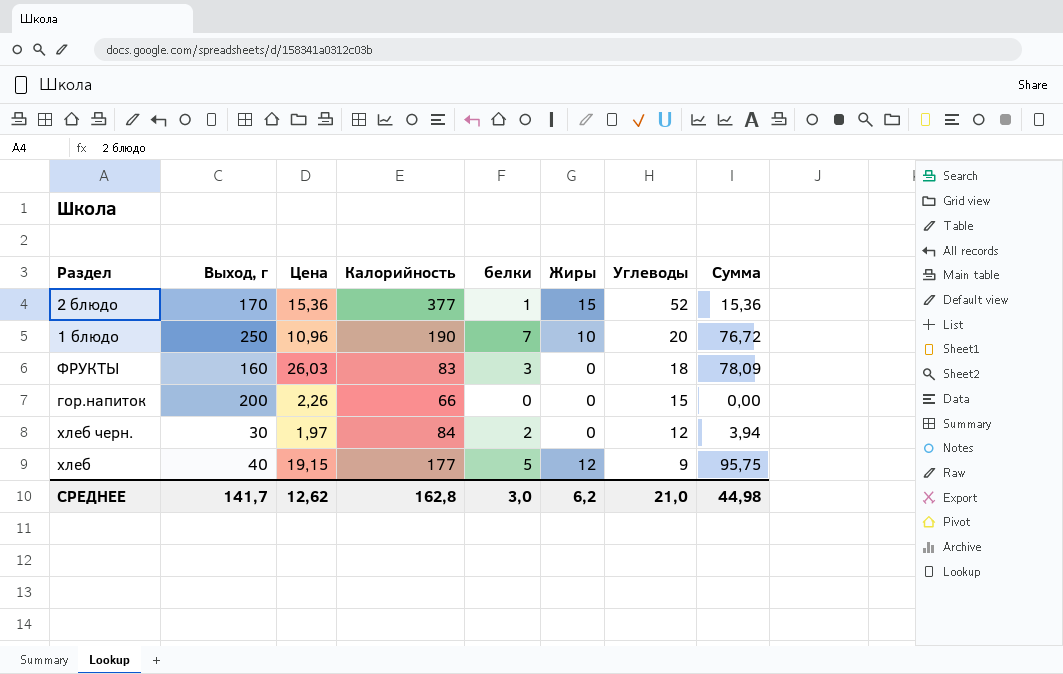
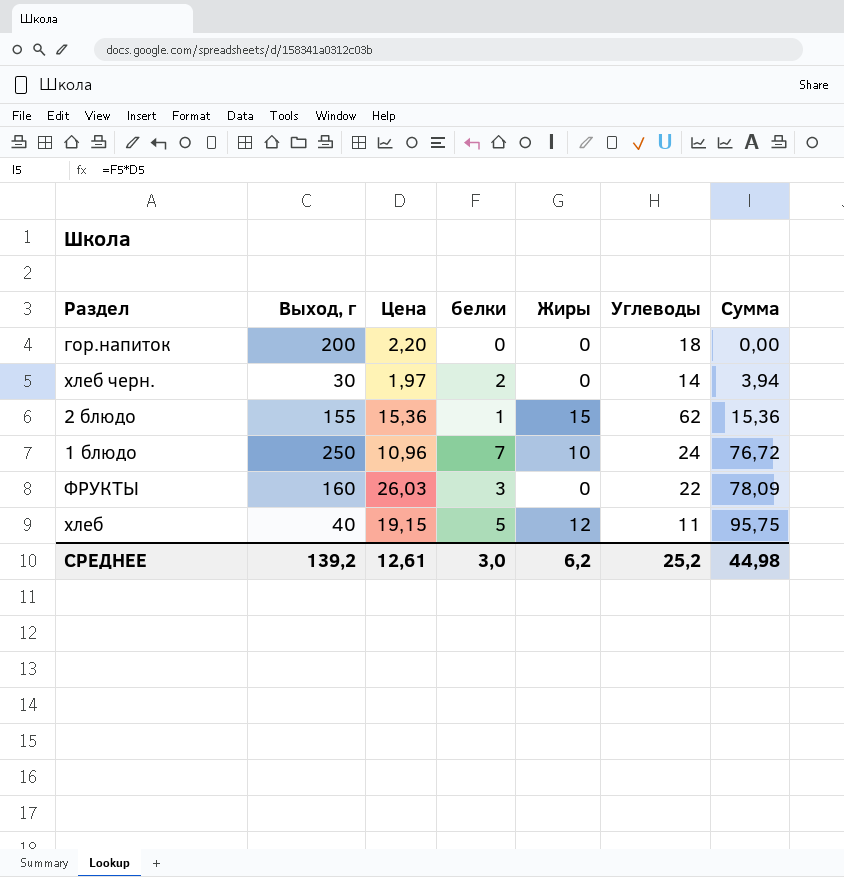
row order: Углеводы descending -> Сумма ascending
column Калорийность | position: 4 -> none
гор.напиток | Цена: 2,26 -> 2,20
гор.напиток | Углеводы: 15 -> 18
хлеб черн. | Углеводы: 12 -> 14
2 блюдо | Выход, г: 170 -> 155
2 блюдо | Углеводы: 52 -> 62
1 блюдо | Углеводы: 20 -> 24
ФРУКТЫ | Углеводы: 18 -> 22
хлеб | Углеводы: 9 -> 11
СРЕДНЕЕ | Выход, г: 141,7 -> 139,2
СРЕДНЕЕ | Цена: 12,62 -> 12,61
СРЕДНЕЕ | Углеводы: 21,0 -> 25,2

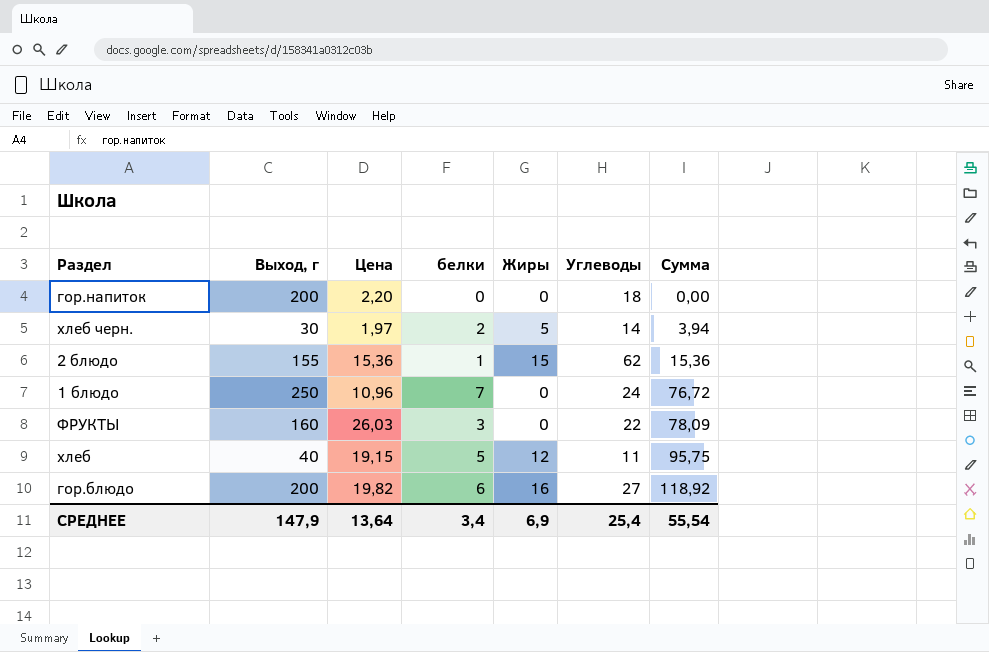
хлеб черн. | Жиры: 0 -> 5
1 блюдо | Жиры: 10 -> 0
row гор.блюдо: none -> 200 | 19,82 | 6 | 16 | 27 | 118,92
СРЕДНЕЕ | Выход, г: 139,2 -> 147,9
СРЕДНЕЕ | Цена: 12,61 -> 13,64
СРЕДНЕЕ | белки: 3,0 -> 3,4
СРЕДНЕЕ | Жиры: 6,2 -> 6,9
СРЕДНЕЕ | Углеводы: 25,2 -> 25,4
СРЕДНЕЕ | Сумма: 44,98 -> 55,54

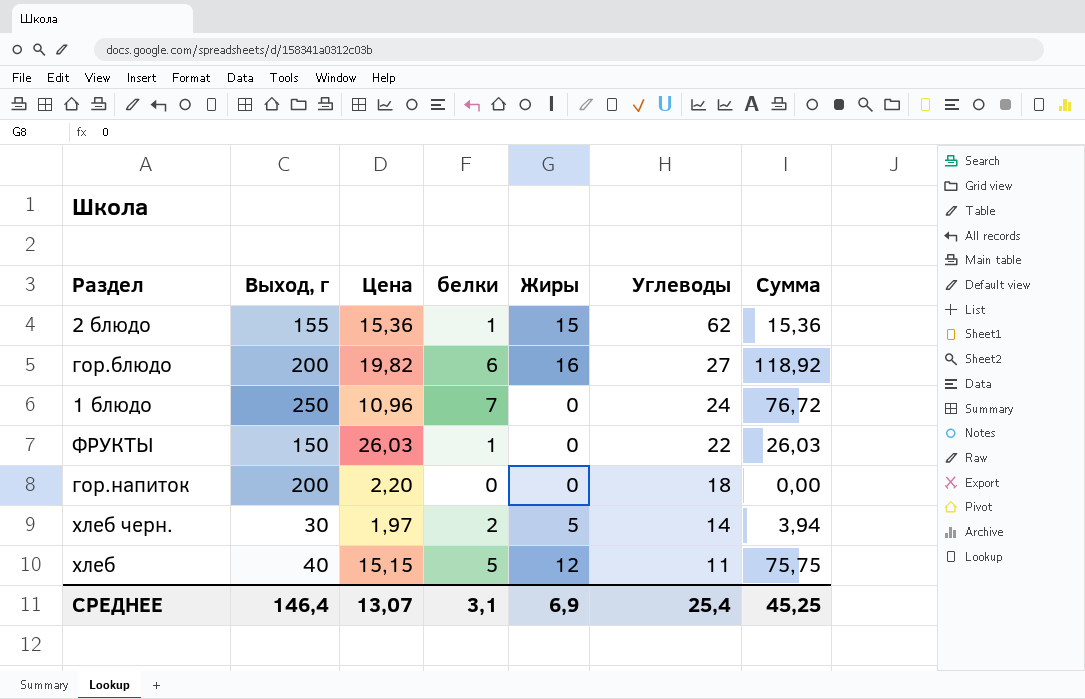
row order: Сумма ascending -> Углеводы descending
ФРУКТЫ | Выход, г: 160 -> 150
ФРУКТЫ | белки: 3 -> 1
ФРУКТЫ | Сумма: 78,09 -> 26,03
хлеб | Цена: 19,15 -> 15,15
хлеб | Сумма: 95,75 -> 75,75
СРЕДНЕЕ | Выход, г: 147,9 -> 146,4
СРЕДНЕЕ | Цена: 13,64 -> 13,07
СРЕДНЕЕ | белки: 3,4 -> 3,1
СРЕДНЕЕ | Сумма: 55,54 -> 45,25

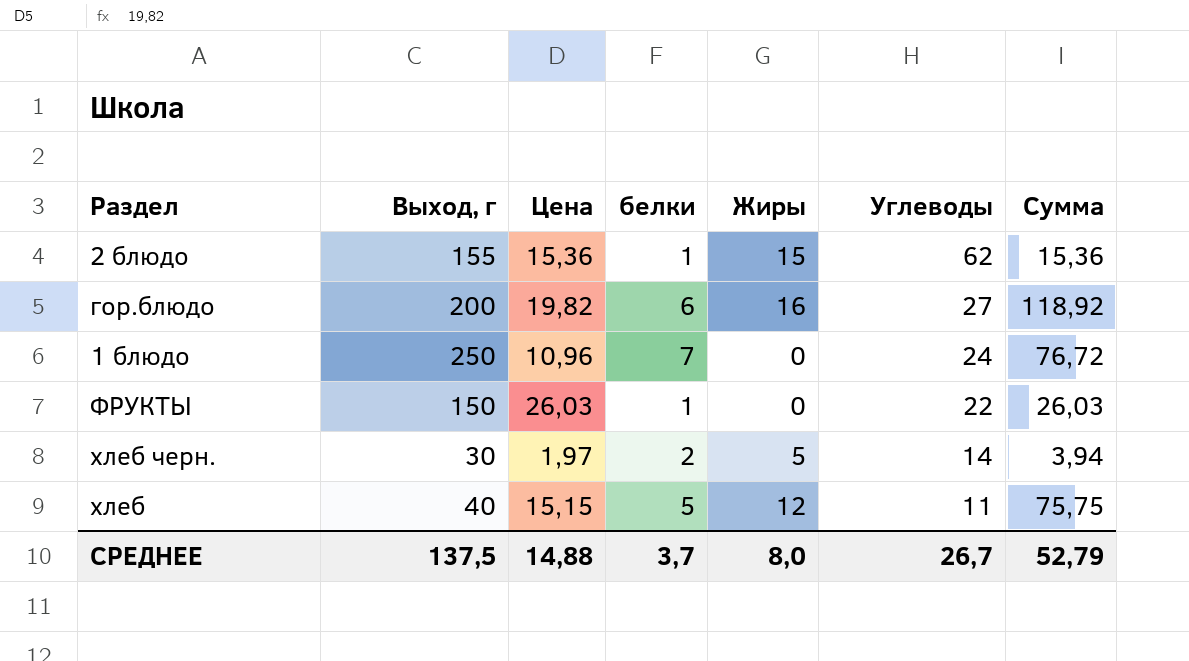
row гор.напиток: 200 | 2,20 | 0 | 0 | 18 | 0,00 -> none
СРЕДНЕЕ | Выход, г: 146,4 -> 137,5
СРЕДНЕЕ | Цена: 13,07 -> 14,88
СРЕДНЕЕ | белки: 3,1 -> 3,7
СРЕДНЕЕ | Жиры: 6,9 -> 8,0
СРЕДНЕЕ | Углеводы: 25,4 -> 26,7
СРЕДНЕЕ | Сумма: 45,25 -> 52,79

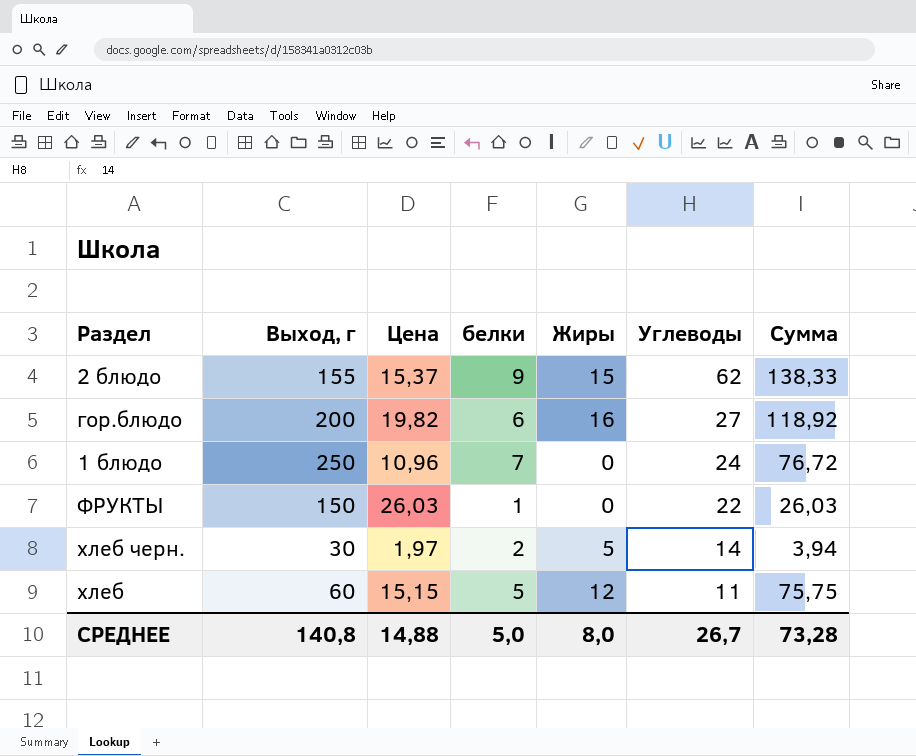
2 блюдо | Цена: 15,36 -> 15,37
2 блюдо | белки: 1 -> 9
2 блюдо | Сумма: 15,36 -> 138,33
хлеб | Выход, г: 40 -> 60
СРЕДНЕЕ | Выход, г: 137,5 -> 140,8
СРЕДНЕЕ | белки: 3,7 -> 5,0
СРЕДНЕЕ | Сумма: 52,79 -> 73,28

